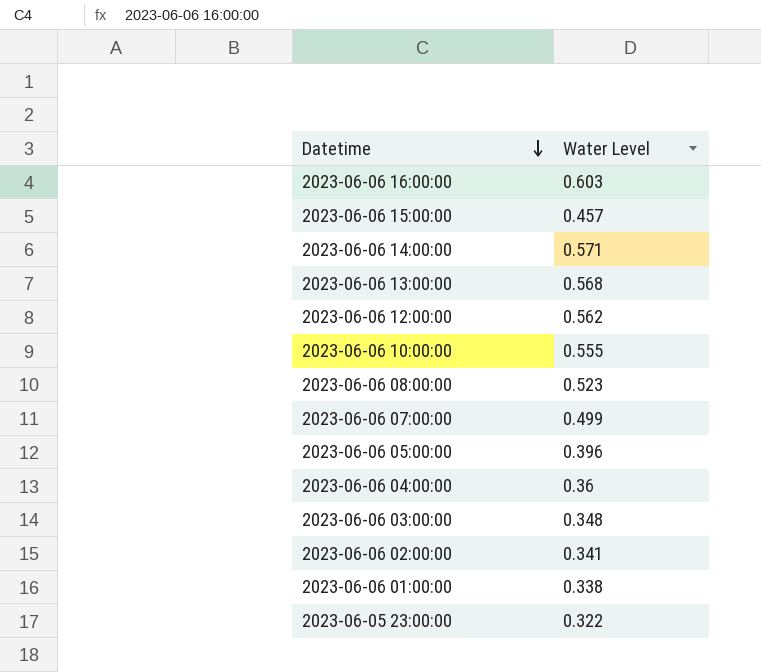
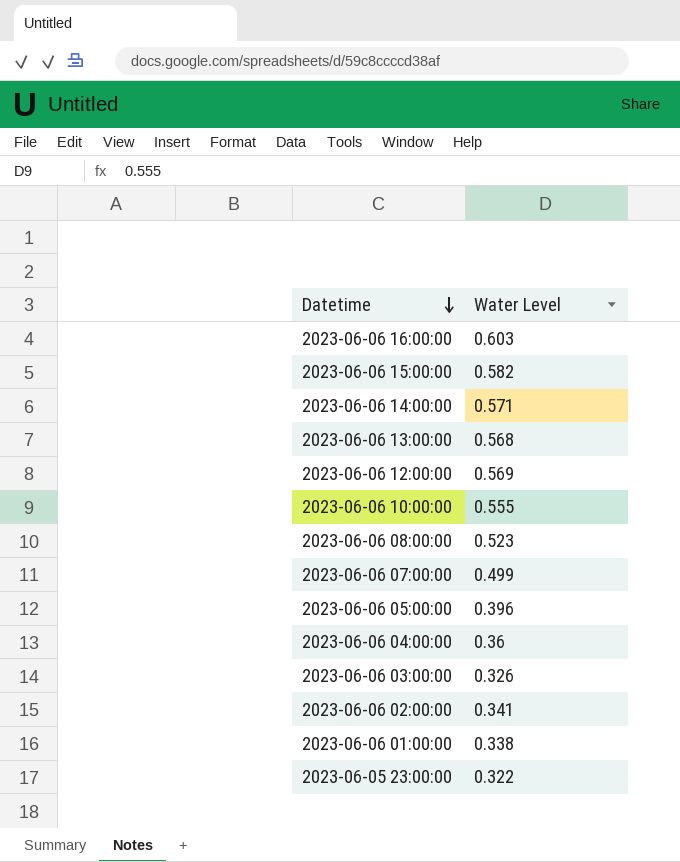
2023-06-06 15:00:00 | Water Level: 0.457 -> 0.582
2023-06-06 12:00:00 | Water Level: 0.562 -> 0.569
2023-06-06 03:00:00 | Water Level: 0.348 -> 0.326

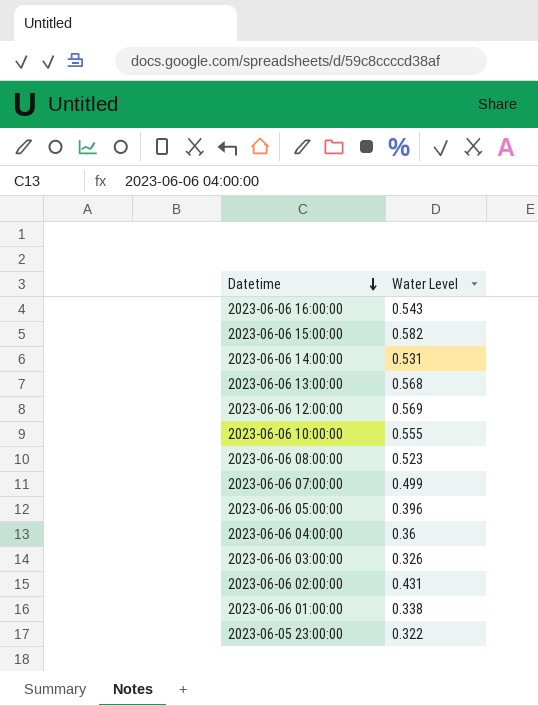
2023-06-06 16:00:00 | Water Level: 0.603 -> 0.543
2023-06-06 14:00:00 | Water Level: 0.571 -> 0.531
2023-06-06 02:00:00 | Water Level: 0.341 -> 0.431

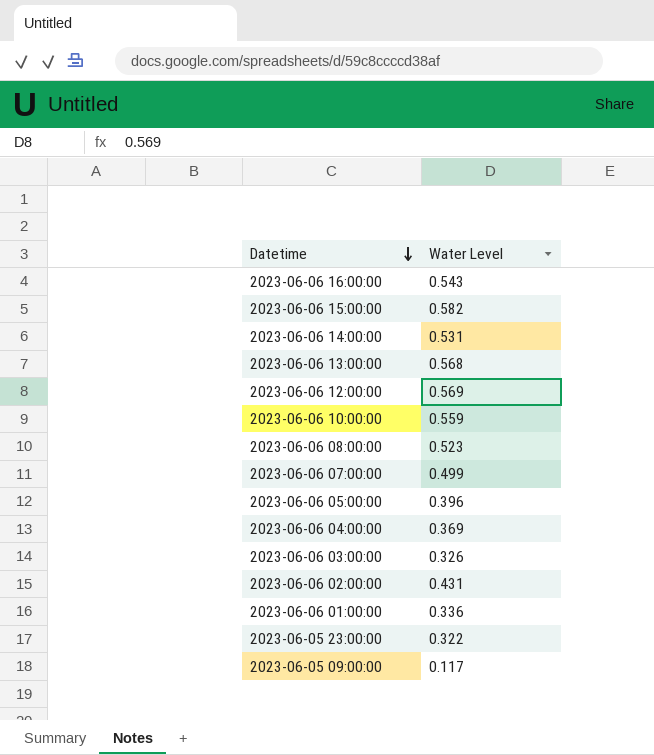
2023-06-06 10:00:00 | Water Level: 0.555 -> 0.559
2023-06-06 04:00:00 | Water Level: 0.36 -> 0.369
2023-06-06 01:00:00 | Water Level: 0.338 -> 0.336
row 2023-06-05 09:00:00: none -> 0.117

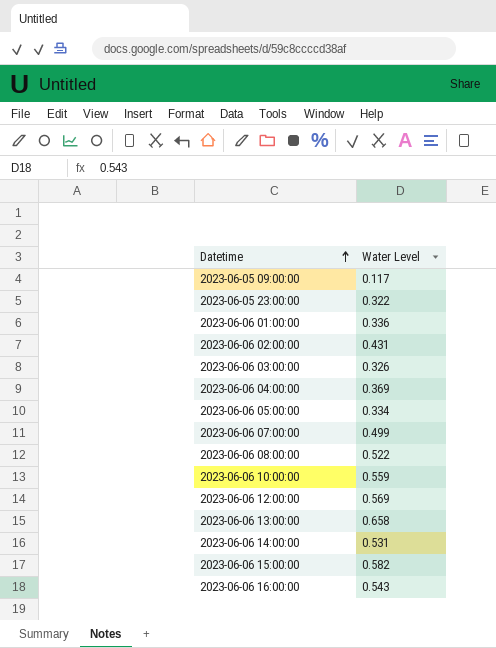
row order: Datetime descending -> Datetime ascending
2023-06-06 05:00:00 | Water Level: 0.396 -> 0.334
2023-06-06 08:00:00 | Water Level: 0.523 -> 0.522
2023-06-06 13:00:00 | Water Level: 0.568 -> 0.658

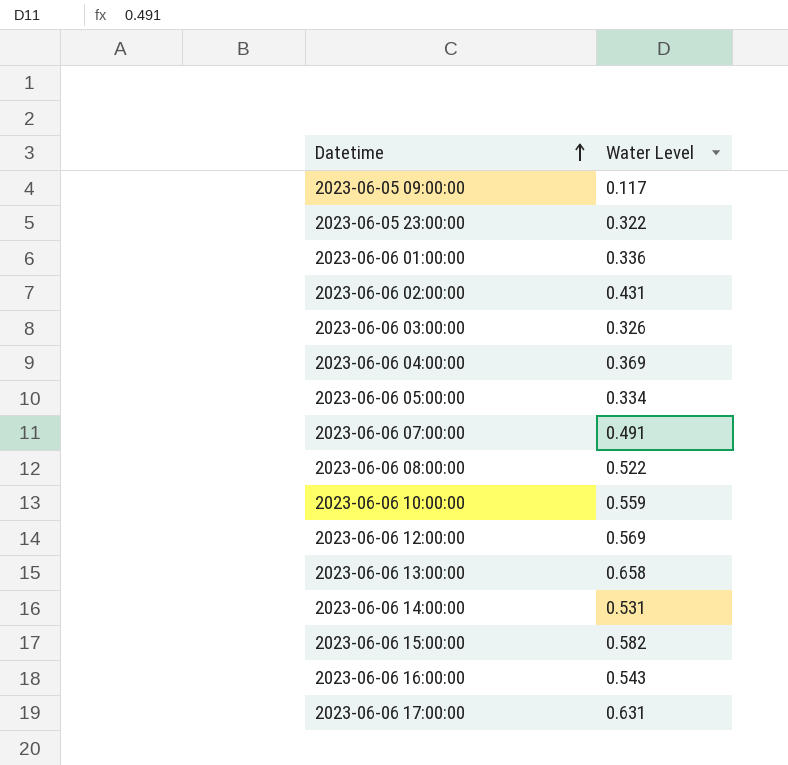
2023-06-06 07:00:00 | Water Level: 0.499 -> 0.491
row 2023-06-06 17:00:00: none -> 0.631

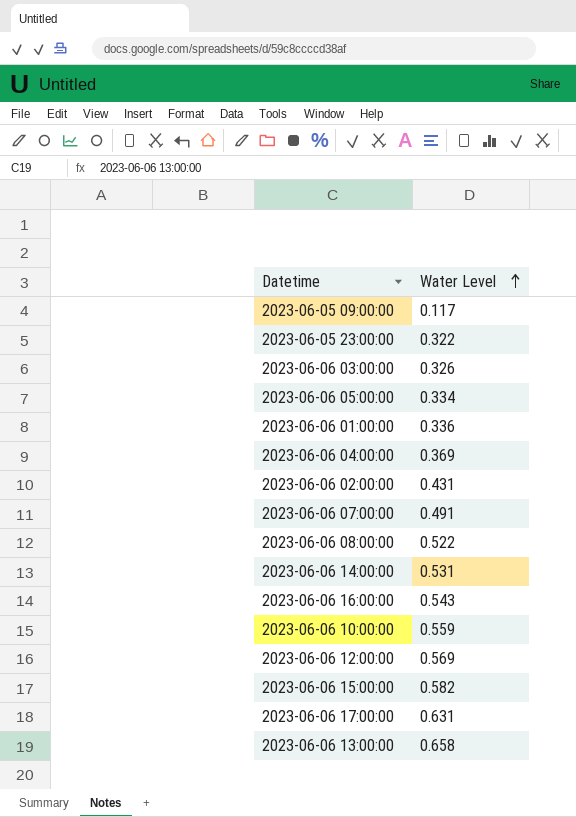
row order: Datetime ascending -> Water Level ascending

